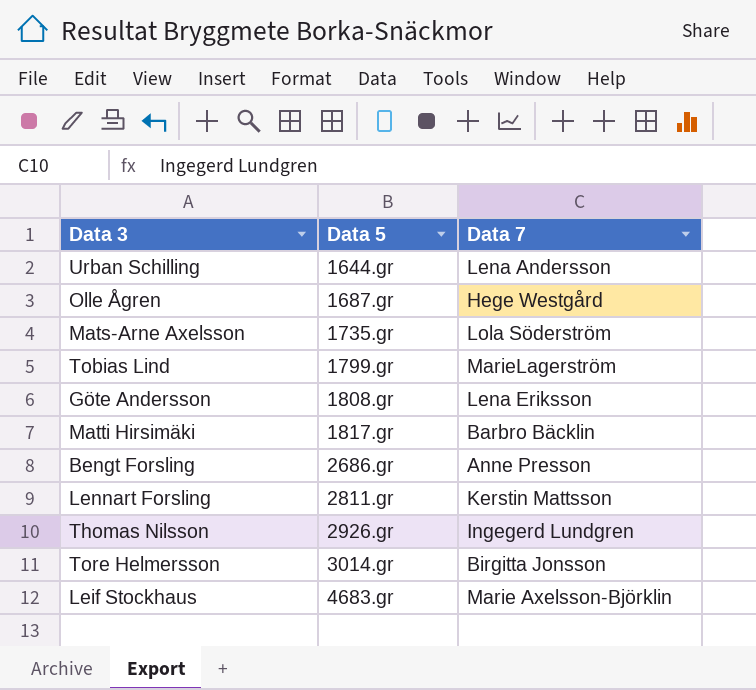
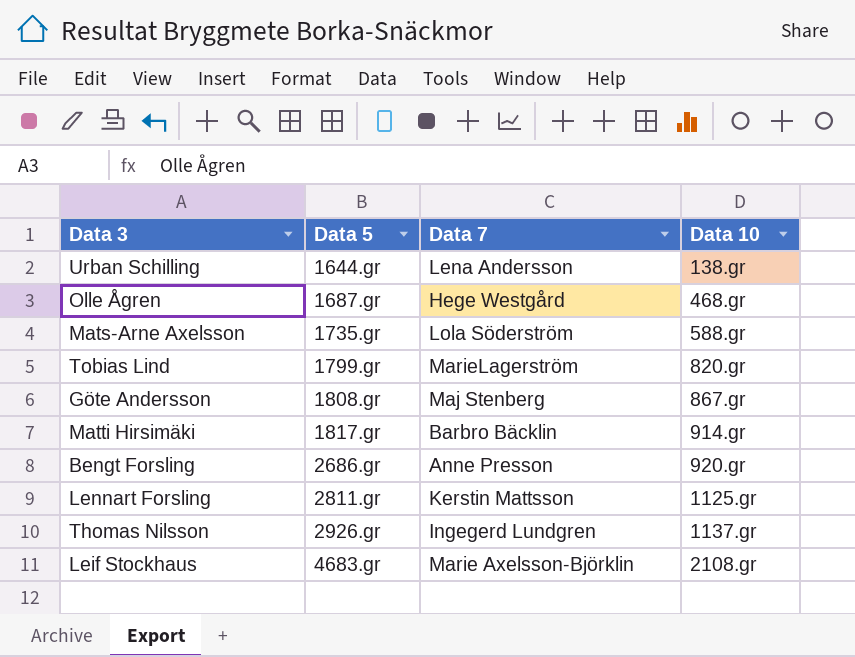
column Data 10 | position: none -> 4
row Tore Helmersson: 3014.gr | Birgitta Jonsson -> none
Göte Andersson | Data 7: Lena Eriksson -> Maj Stenberg

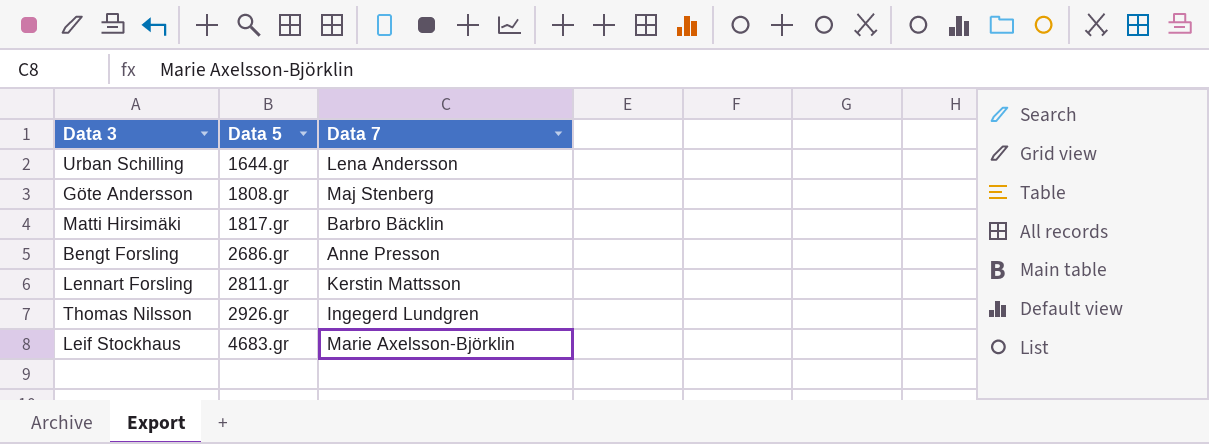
column Data 10 | position: 4 -> none
row Olle Ågren: 1687.gr | Hege Westgård | 468.gr -> none
row Mats-Arne Axelsson: 1735.gr | Lola Söderström | 588.gr -> none
row Tobias Lind: 1799.gr | MarieLagerström | 820.gr -> none

